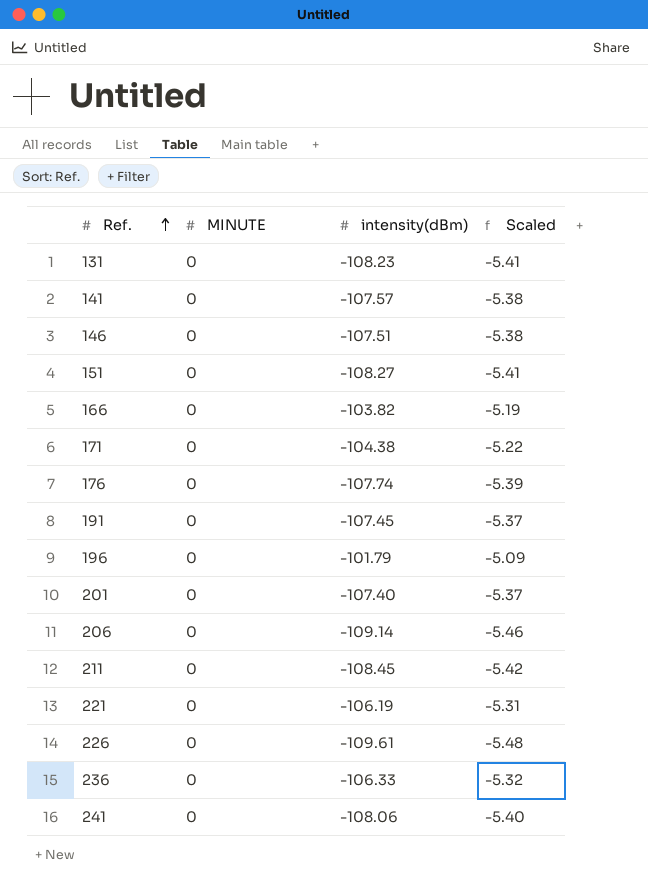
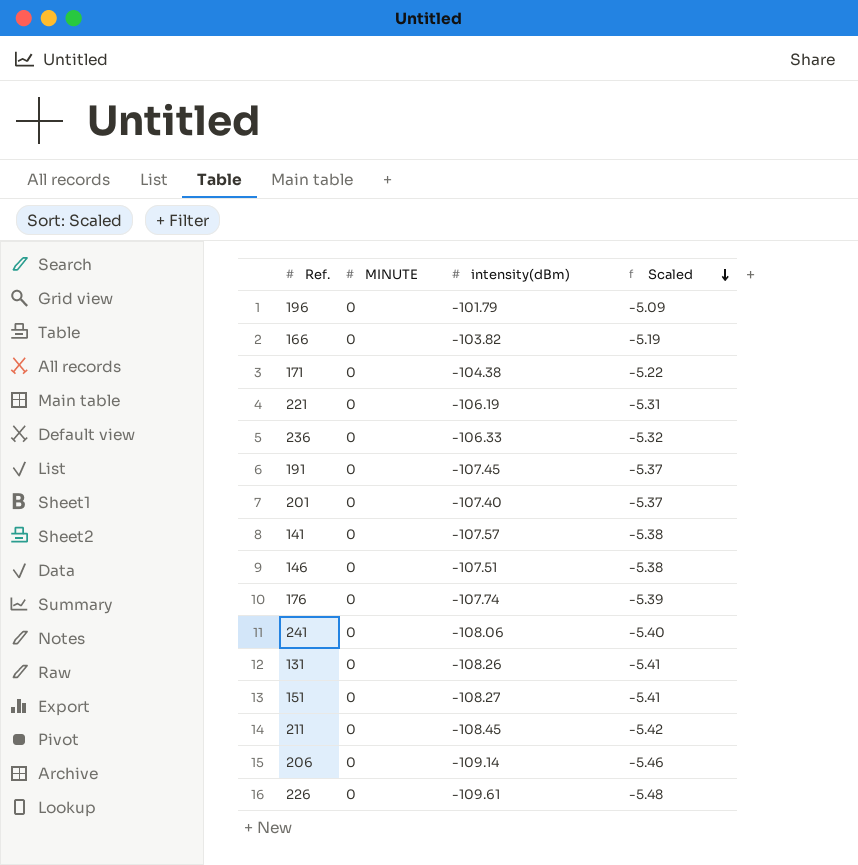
row order: Ref. ascending -> Scaled descending
131 | intensity(dBm): -108.23 -> -108.26

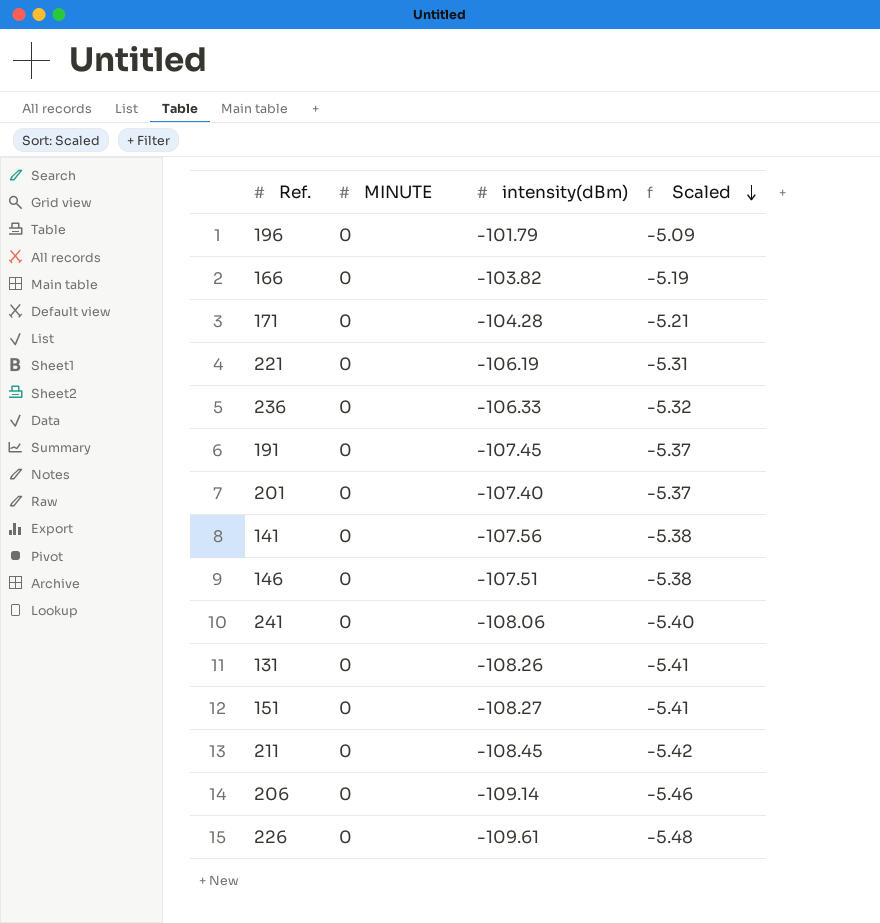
row 176: 0 | -107.74 | -5.39 -> none
171 | intensity(dBm): -104.38 -> -104.28
171 | Scaled: -5.22 -> -5.21
141 | intensity(dBm): -107.57 -> -107.56

